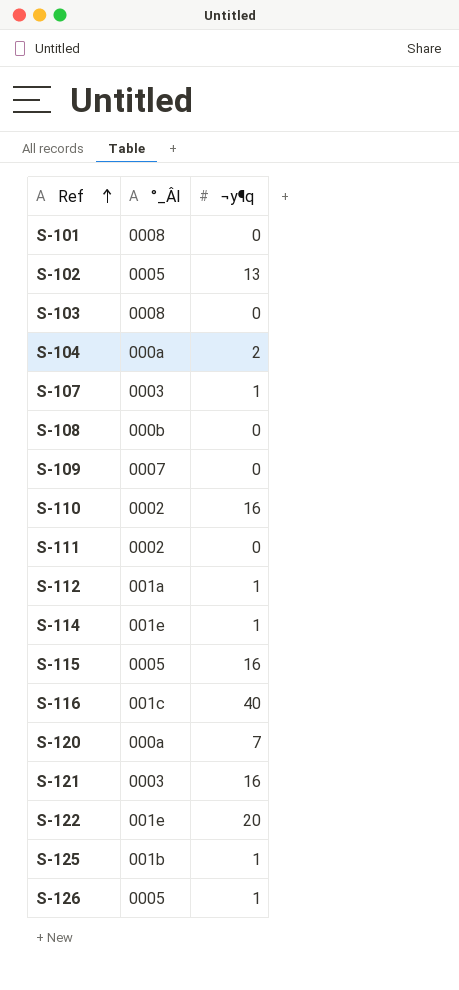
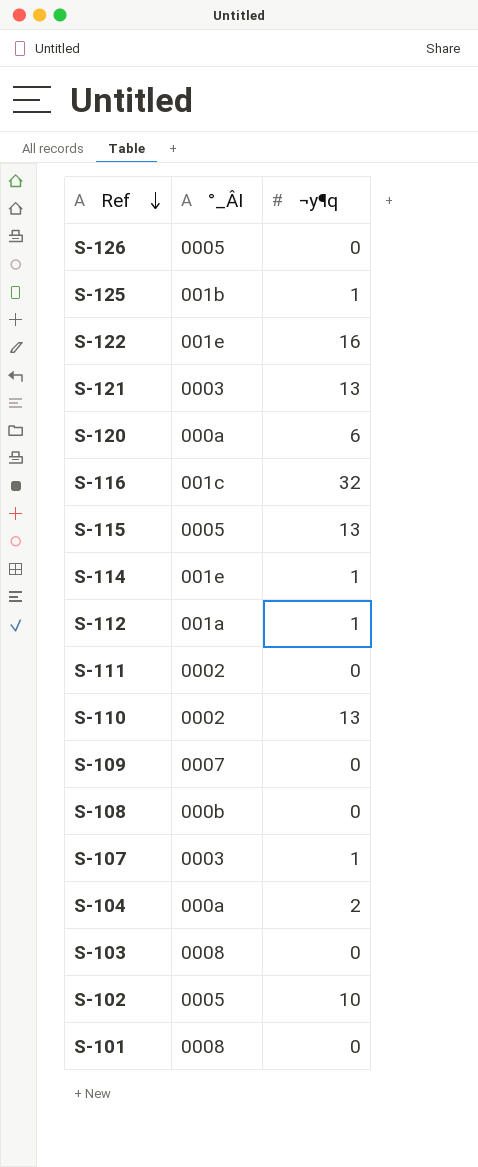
row order: Ref ascending -> Ref descending
S-126 | ¬y¶q: 1 -> 0
S-122 | ¬y¶q: 20 -> 16
S-121 | ¬y¶q: 16 -> 13
S-120 | ¬y¶q: 7 -> 6
S-116 | ¬y¶q: 40 -> 32
S-115 | ¬y¶q: 16 -> 13
S-110 | ¬y¶q: 16 -> 13
S-102 | ¬y¶q: 13 -> 10

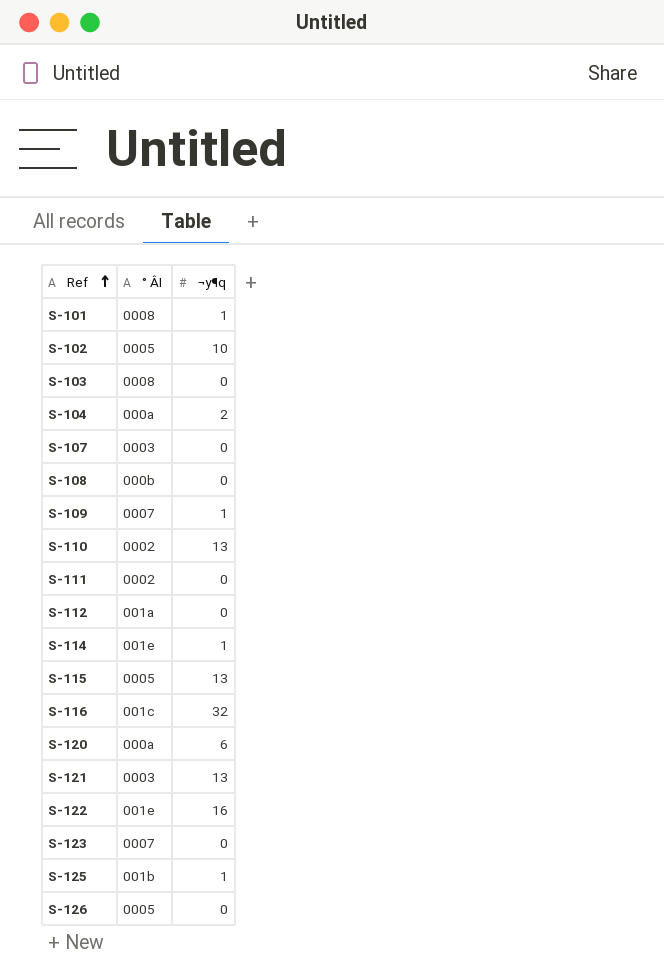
row order: Ref descending -> Ref ascending
column name: °_ÂI -> ° ÂI
S-101 | ¬y¶q: 0 -> 1
S-107 | ¬y¶q: 1 -> 0
S-109 | ¬y¶q: 0 -> 1
S-112 | ¬y¶q: 1 -> 0
row S-123: none -> 0007 | 0

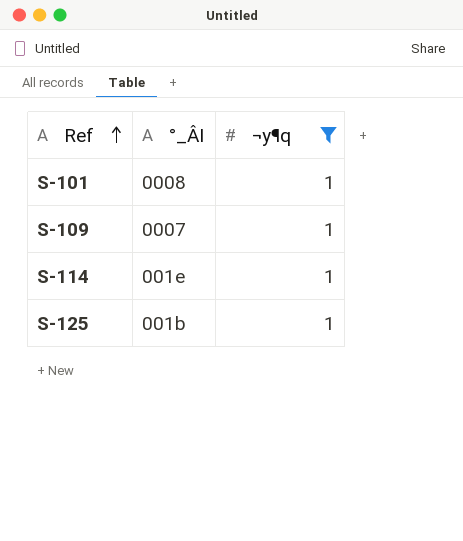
filter: none -> ¬y¶q = 1
column name: ° ÂI -> °_ÂI

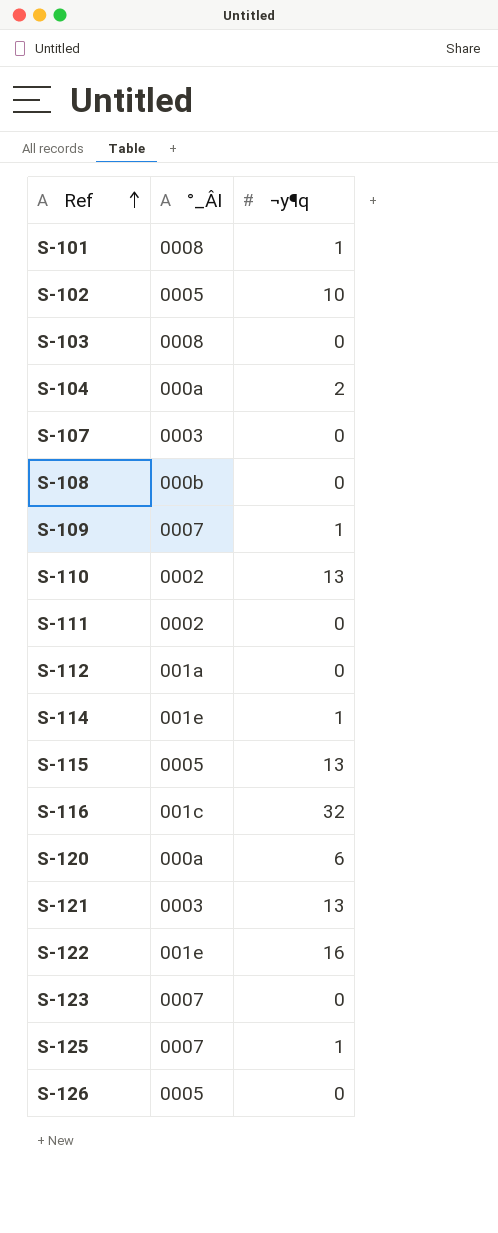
filter: ¬y¶q = 1 -> none
S-125 | °_ÂI: 001b -> 0007

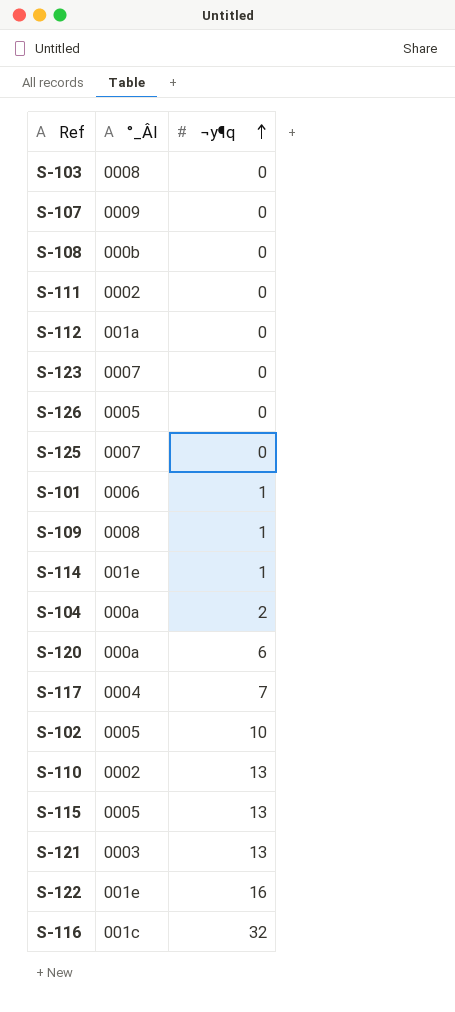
row order: Ref ascending -> ¬y¶q ascending
S-107 | °_ÂI: 0003 -> 0009
S-125 | ¬y¶q: 1 -> 0
S-101 | °_ÂI: 0008 -> 0006
S-109 | °_ÂI: 0007 -> 0008
row S-117: none -> 0004 | 7

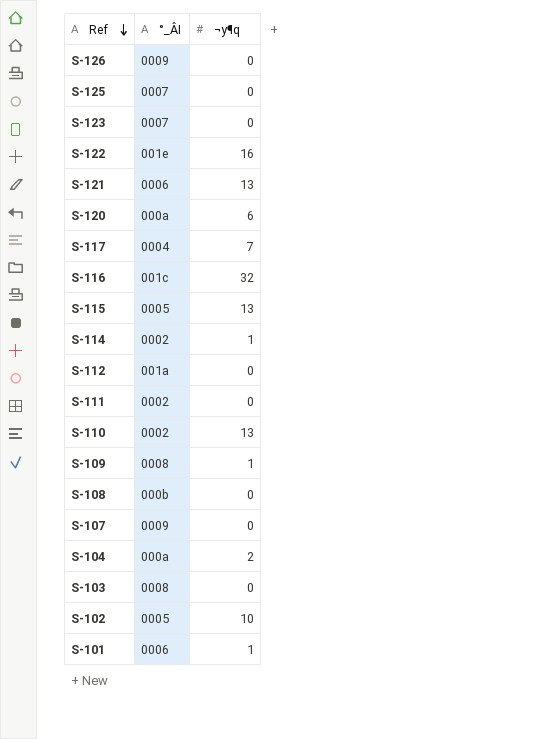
row order: ¬y¶q ascending -> Ref descending
S-126 | °_ÂI: 0005 -> 0009
S-121 | °_ÂI: 0003 -> 0006
S-114 | °_ÂI: 001e -> 0002

